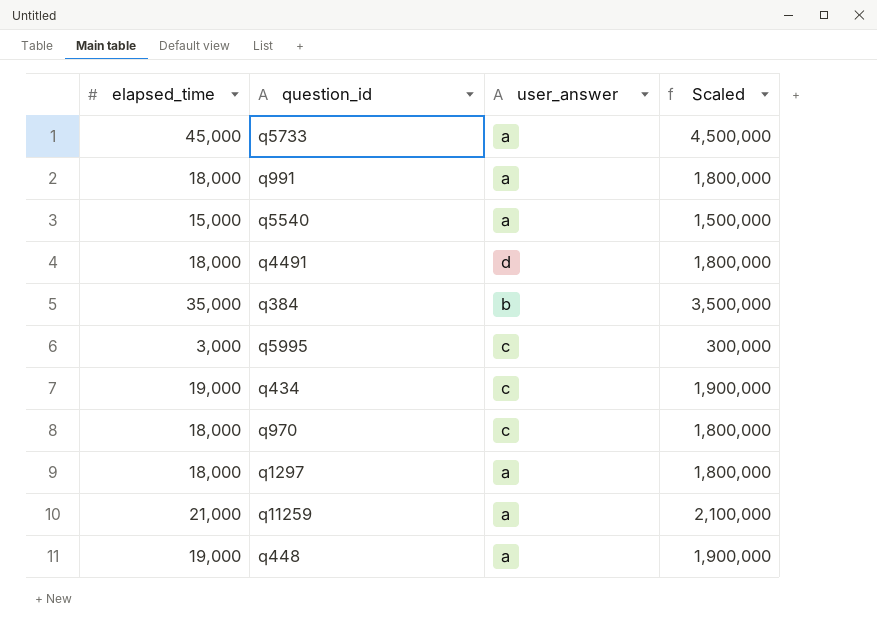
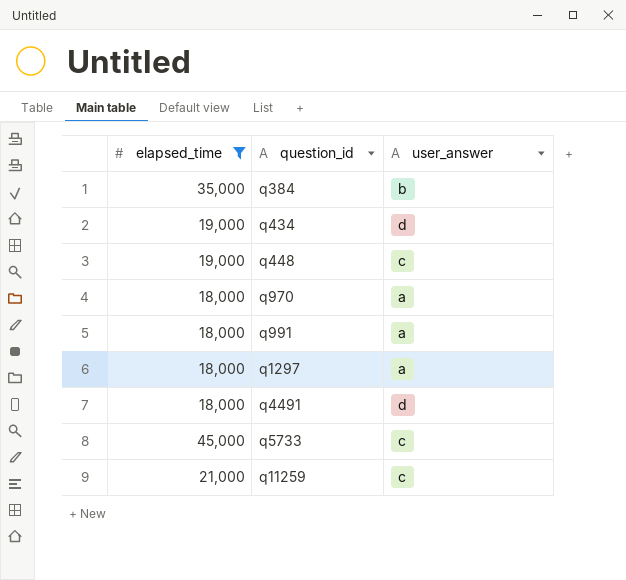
filter: none -> elapsed_time >= 18,000
row order: none -> question_id ascending
column Scaled | formula: [elapsed_time] * 100 -> none
q434 | user_answer: c -> d
q448 | user_answer: a -> c
q970 | user_answer: c -> a
q5733 | user_answer: a -> c
q11259 | user_answer: a -> c

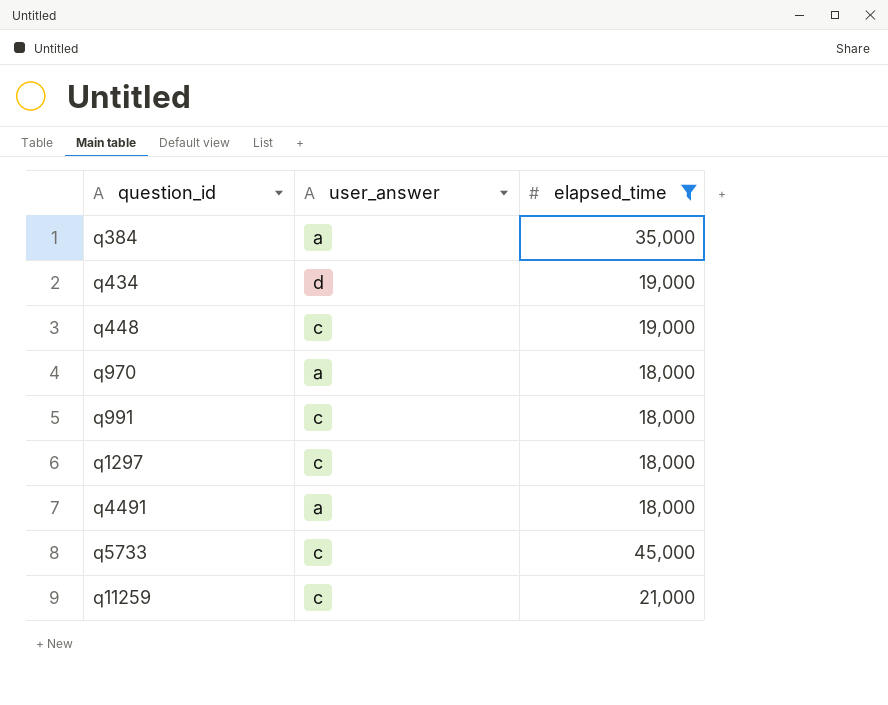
column elapsed_time | position: 1 -> 3
q384 | user_answer: b -> a
q991 | user_answer: a -> c
q1297 | user_answer: a -> c
q4491 | user_answer: d -> a

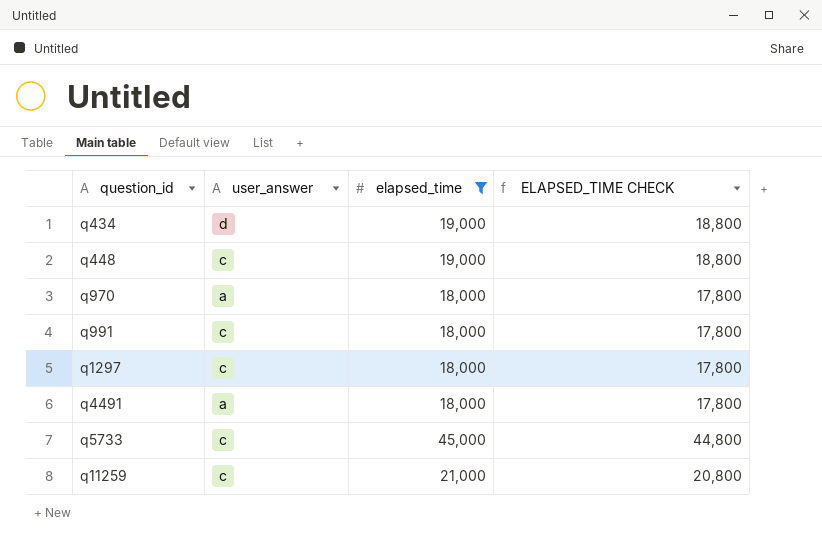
column ELAPSED_TIME CHECK | formula: none -> [elapsed_time] - 200
row q384: a | 35,000 -> none

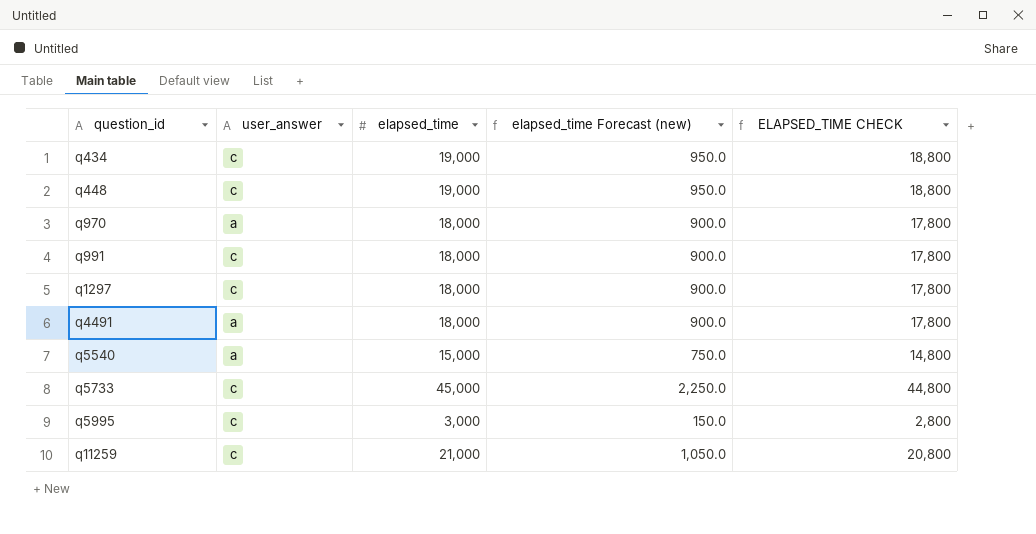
filter: elapsed_time >= 18,000 -> none
column elapsed_time Forecast (new) | formula: none -> [elapsed_time] * 0.05
q434 | user_answer: d -> c

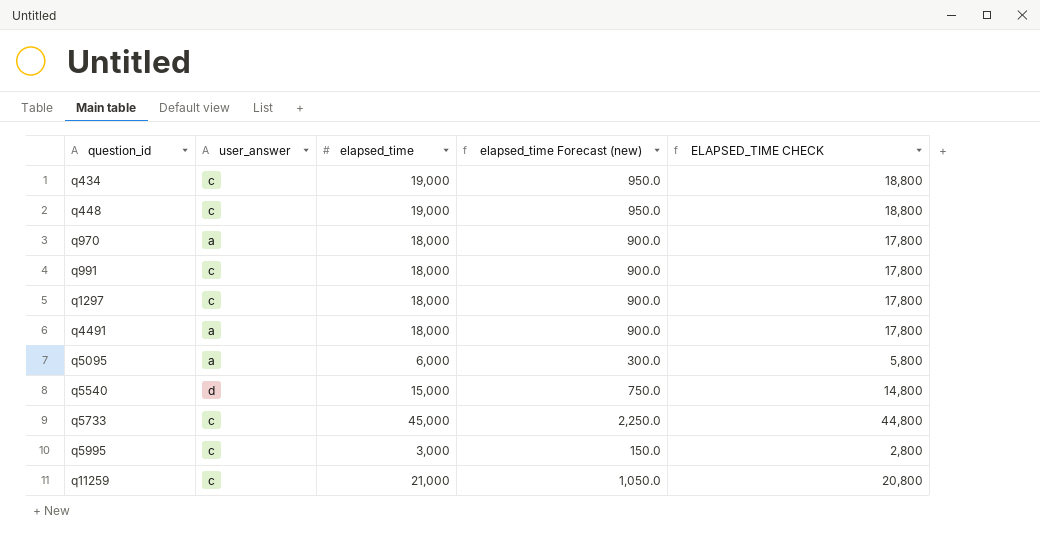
row q5095: none -> a | 6,000 | 300.0 | 5,800
q5540 | user_answer: a -> d

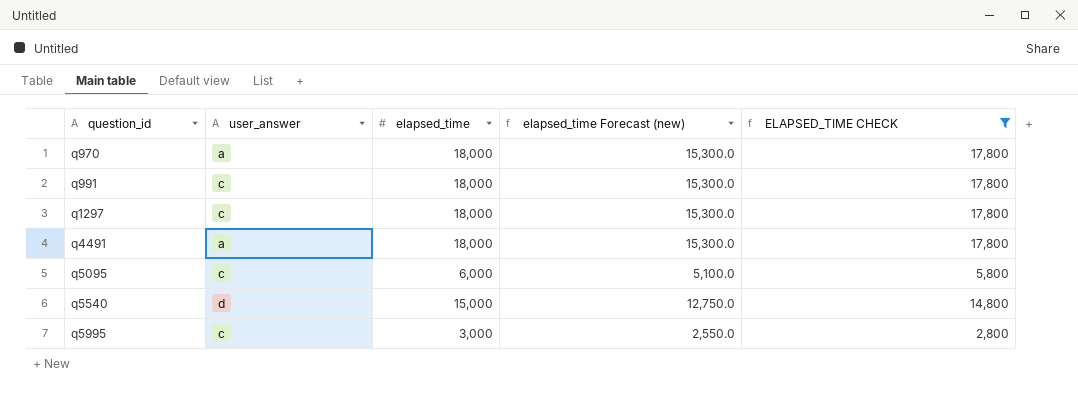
filter: none -> ELAPSED_TIME CHECK <= 17,800
column elapsed_time Forecast (new) | formula: [elapsed_time] * 0.05 -> [elapsed_time] * 0.85
q5095 | user_answer: a -> c

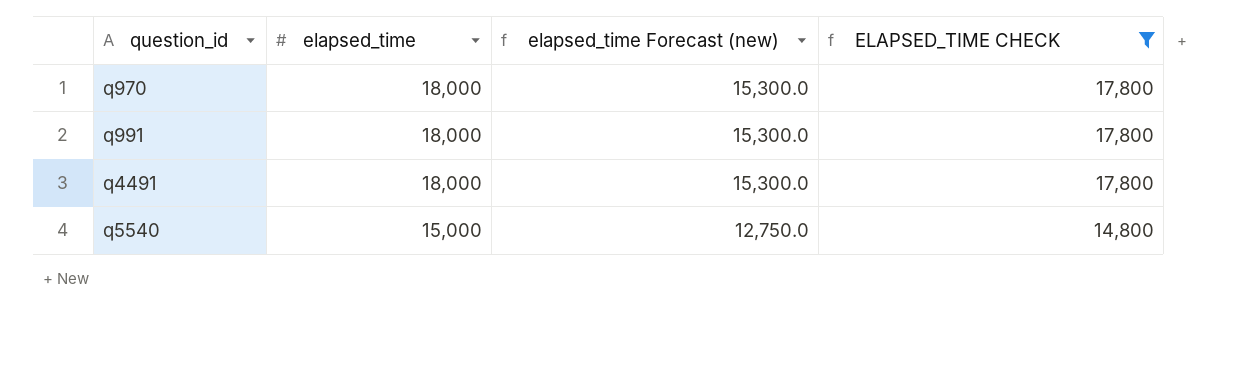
column user_answer | position: 2 -> none
row q1297: c | 18,000 | 15,300.0 | 17,800 -> none
row q5095: c | 6,000 | 5,100.0 | 5,800 -> none
row q5995: c | 3,000 | 2,550.0 | 2,800 -> none

